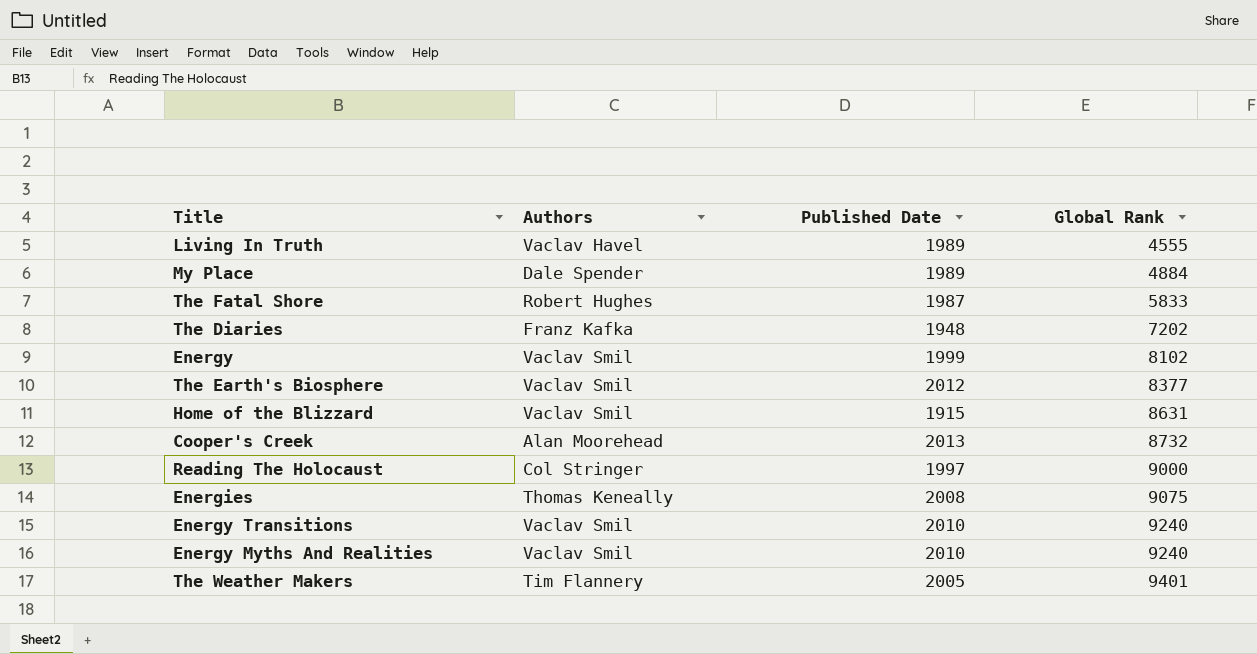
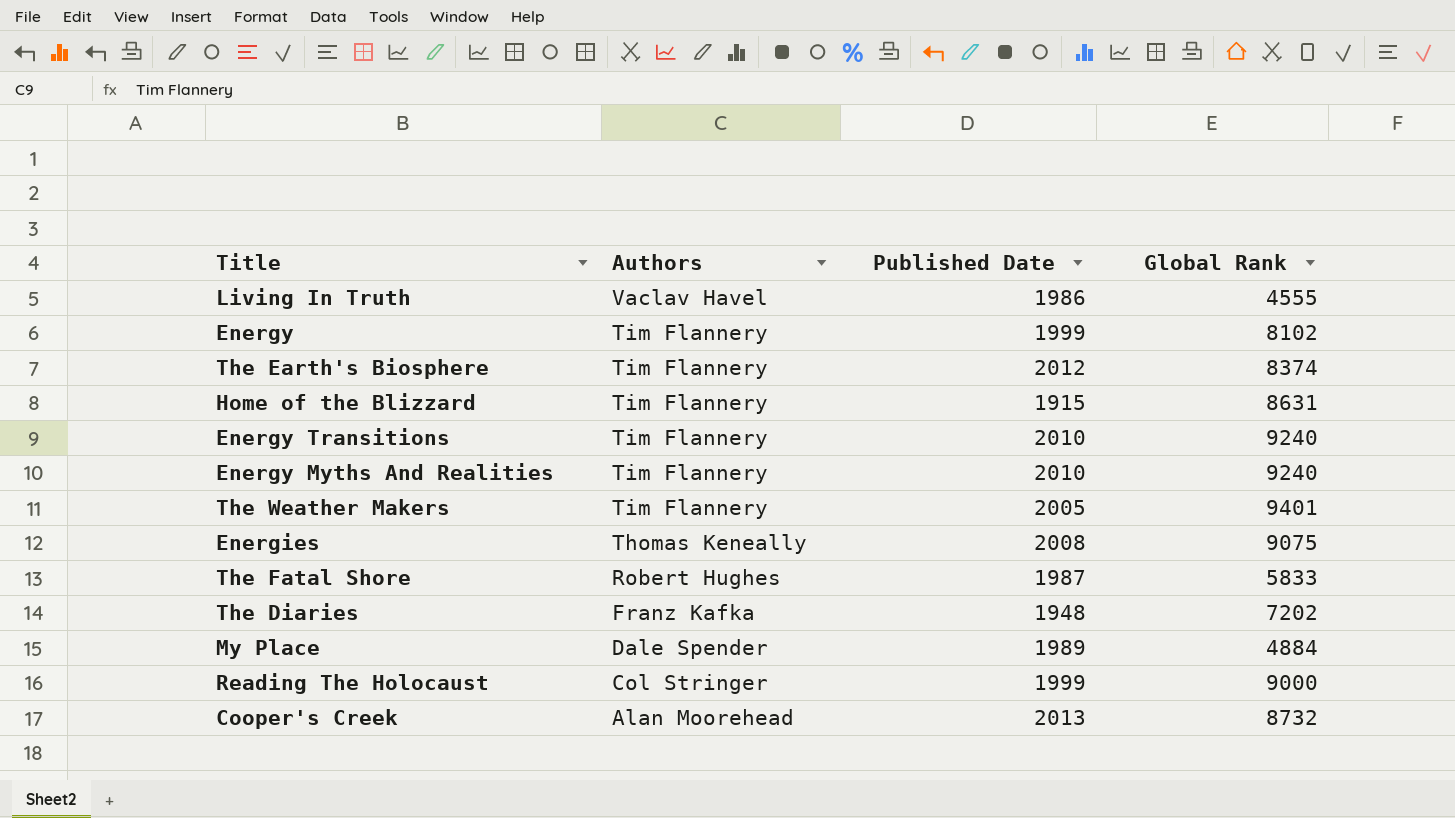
row order: Global Rank ascending -> Authors descending
Living In Truth | Published Date: 1989 -> 1986
Energy | Authors: Vaclav Smil -> Tim Flannery
The Earth's Biosphere | Authors: Vaclav Smil -> Tim Flannery
The Earth's Biosphere | Global Rank: 8377 -> 8374
Home of the Blizzard | Authors: Vaclav Smil -> Tim Flannery
Energy Transitions | Authors: Vaclav Smil -> Tim Flannery
Energy Myths And Realities | Authors: Vaclav Smil -> Tim Flannery
Reading The Holocaust | Published Date: 1997 -> 1999

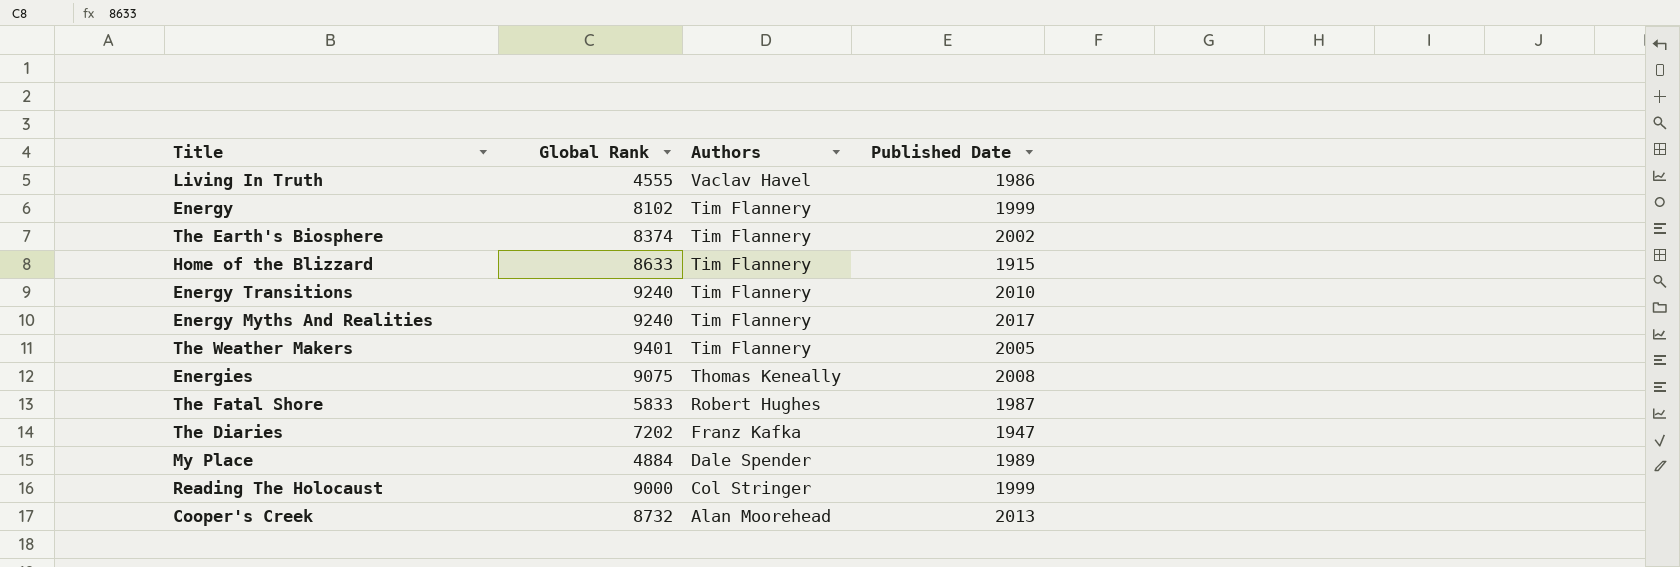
column Global Rank | position: 4 -> 2
The Earth's Biosphere | Published Date: 2012 -> 2002
Home of the Blizzard | Global Rank: 8631 -> 8633
Energy Myths And Realities | Published Date: 2010 -> 2017
The Diaries | Published Date: 1948 -> 1947

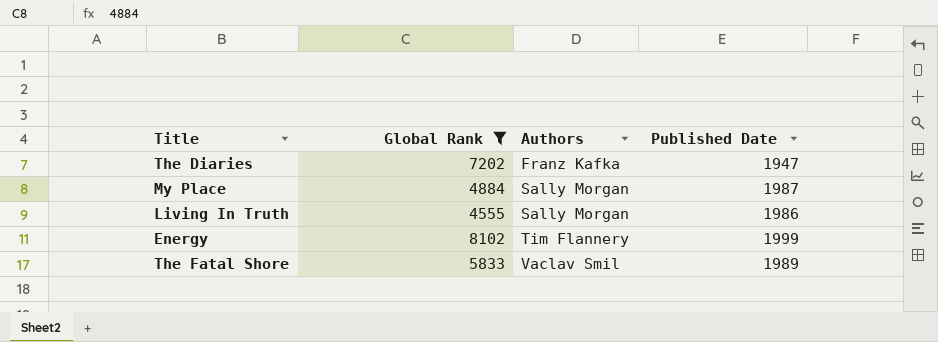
filter: none -> Global Rank <= 8102
row order: Authors descending -> Authors ascending
My Place | Authors: Dale Spender -> Sally Morgan
My Place | Published Date: 1989 -> 1987
Living In Truth | Authors: Vaclav Havel -> Sally Morgan
The Fatal Shore | Authors: Robert Hughes -> Vaclav Smil
The Fatal Shore | Published Date: 1987 -> 1989

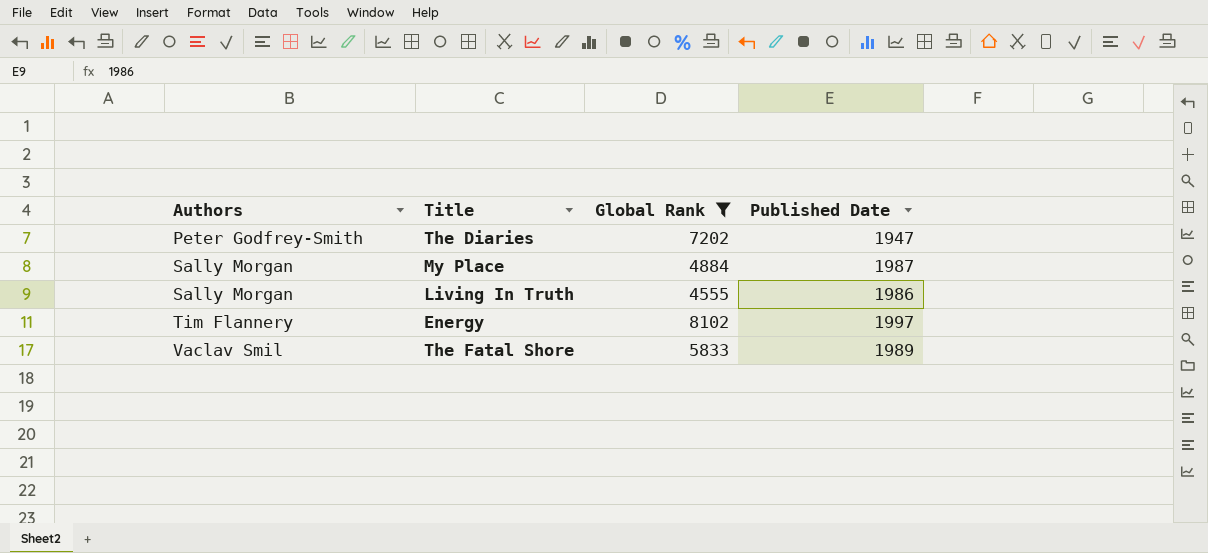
column Authors | position: 3 -> 1
The Diaries | Authors: Franz Kafka -> Peter Godfrey-Smith
Energy | Published Date: 1999 -> 1997

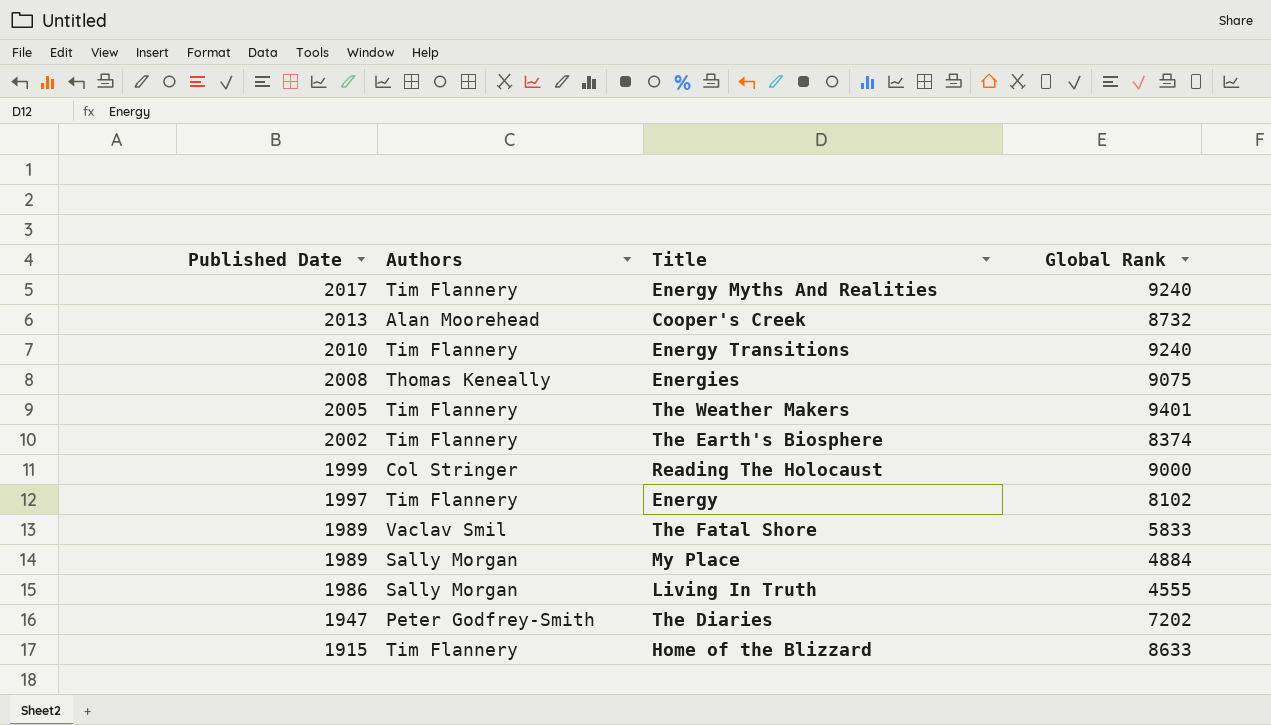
filter: Global Rank <= 8102 -> none
row order: Authors ascending -> Published Date descending
column Published Date | position: 4 -> 1
My Place | Published Date: 1987 -> 1989

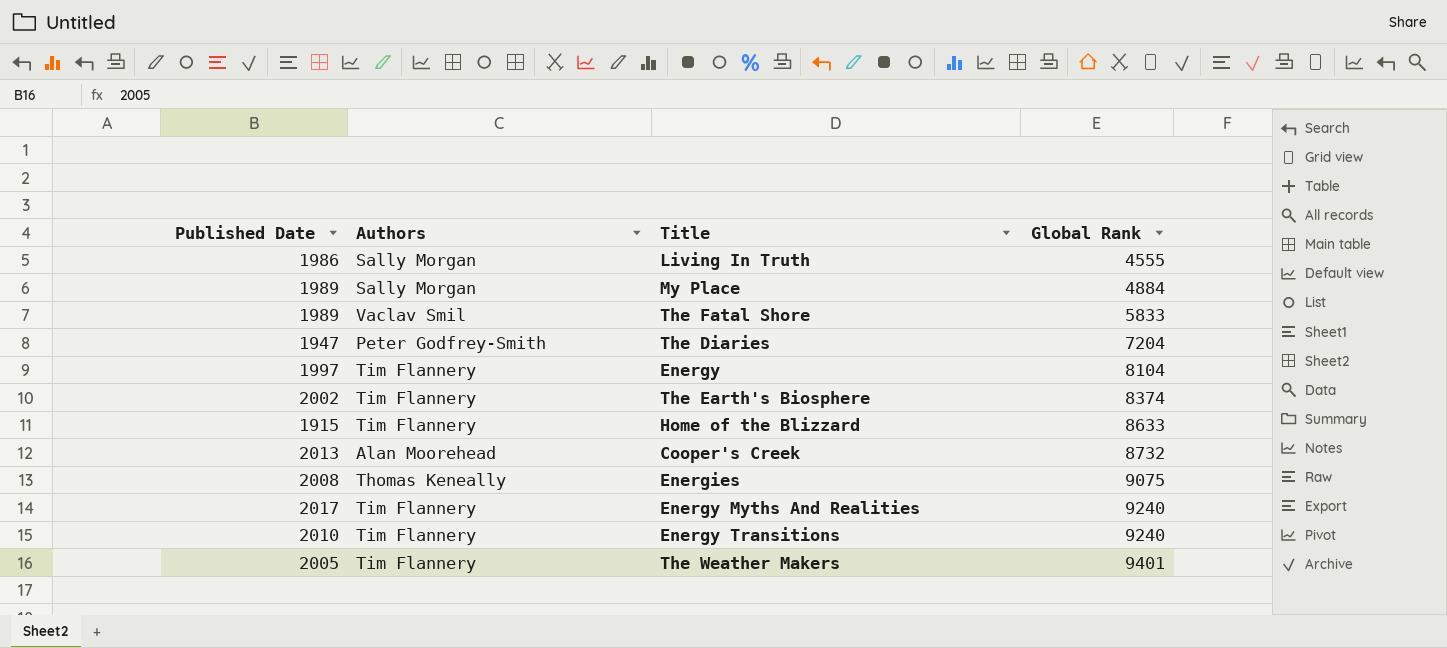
row order: Published Date descending -> Global Rank ascending
row Reading The Holocaust: 1999 | Col Stringer | 9000 -> none
The Diaries | Global Rank: 7202 -> 7204
Energy | Global Rank: 8102 -> 8104

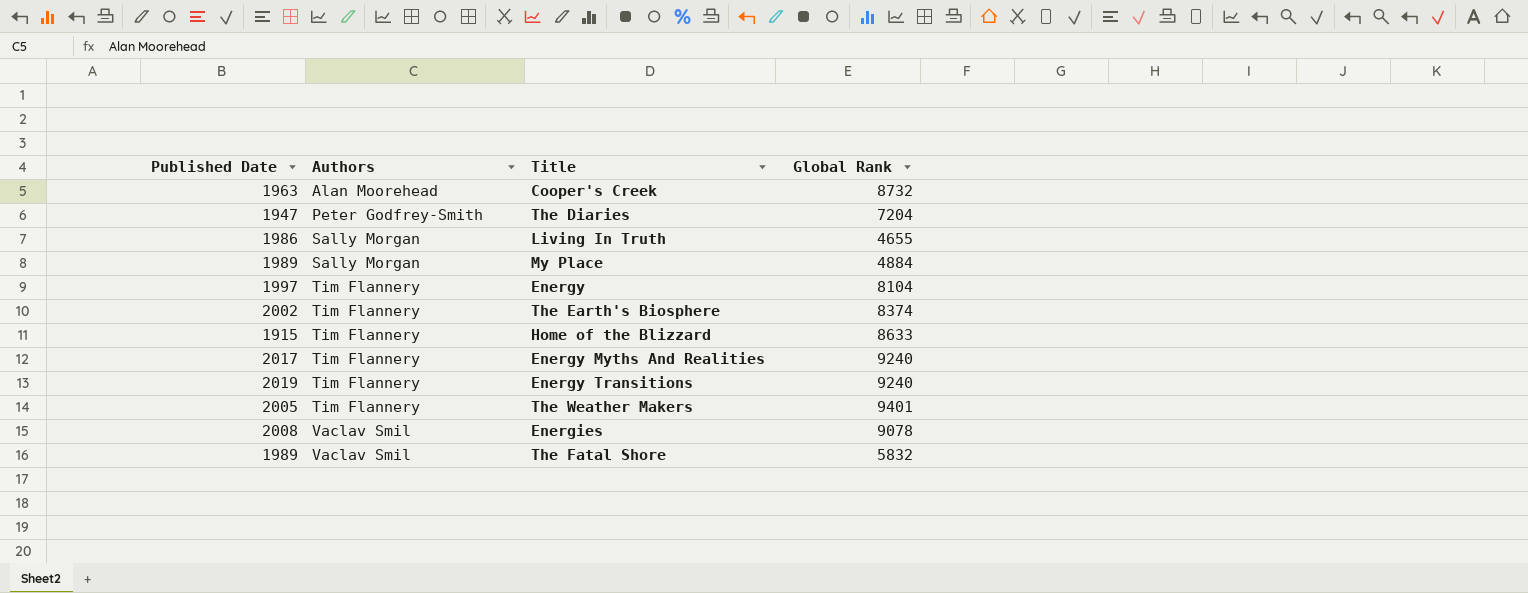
row order: Global Rank ascending -> Authors ascending
Cooper's Creek | Published Date: 2013 -> 1963
Living In Truth | Global Rank: 4555 -> 4655
Energy Transitions | Published Date: 2010 -> 2019
Energies | Authors: Thomas Keneally -> Vaclav Smil
Energies | Global Rank: 9075 -> 9078
The Fatal Shore | Global Rank: 5833 -> 5832

